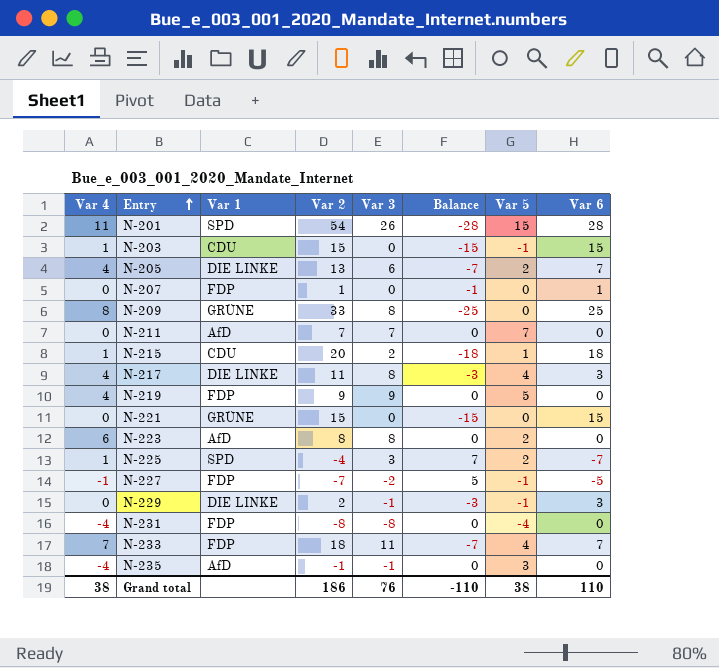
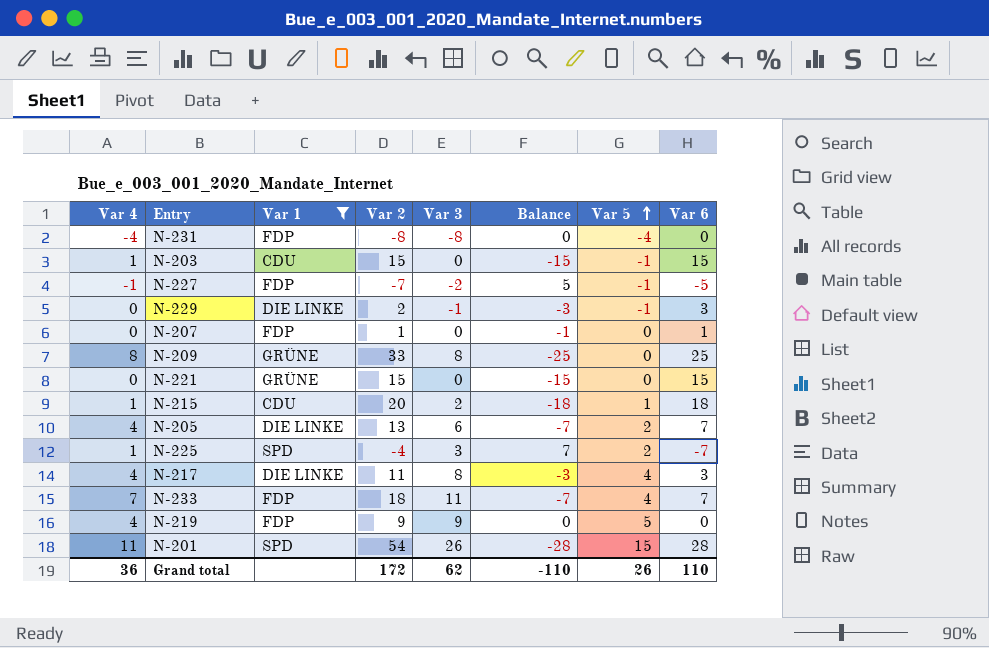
filter: none -> Var 1 != AfD
row order: Entry ascending -> Var 5 ascending
Grand total | Var 4: 38 -> 36
Grand total | Var 2: 186 -> 172
Grand total | Var 3: 76 -> 62
Grand total | Var 5: 38 -> 26

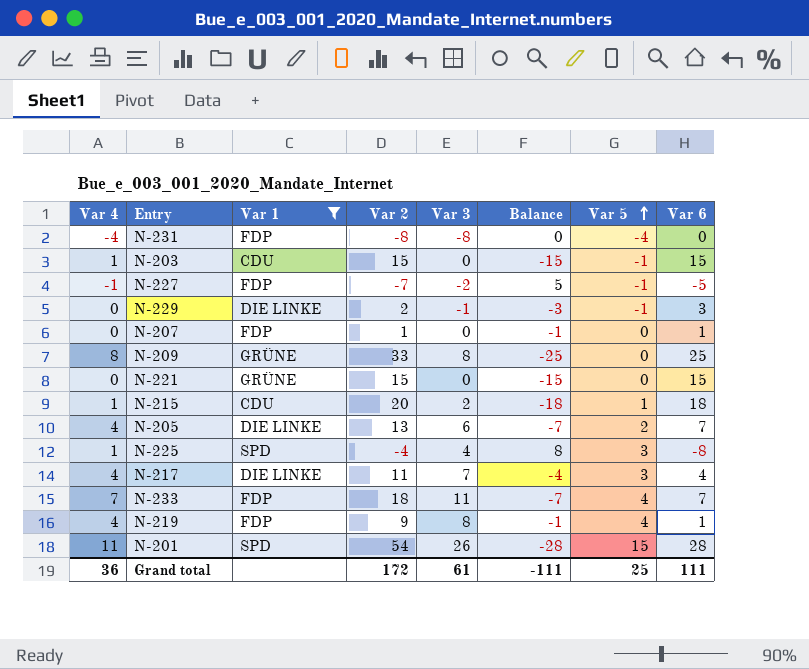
N-225 | Var 3: 3 -> 4
N-225 | Balance: 7 -> 8
N-225 | Var 5: 2 -> 3
N-225 | Var 6: -7 -> -8
N-217 | Var 3: 8 -> 7
N-217 | Balance: -3 -> -4
N-217 | Var 5: 4 -> 3
N-217 | Var 6: 3 -> 4
N-219 | Var 3: 9 -> 8
N-219 | Balance: 0 -> -1
N-219 | Var 5: 5 -> 4
N-219 | Var 6: 0 -> 1
Grand total | Var 3: 62 -> 61
Grand total | Balance: -110 -> -111
Grand total | Var 5: 26 -> 25
Grand total | Var 6: 110 -> 111

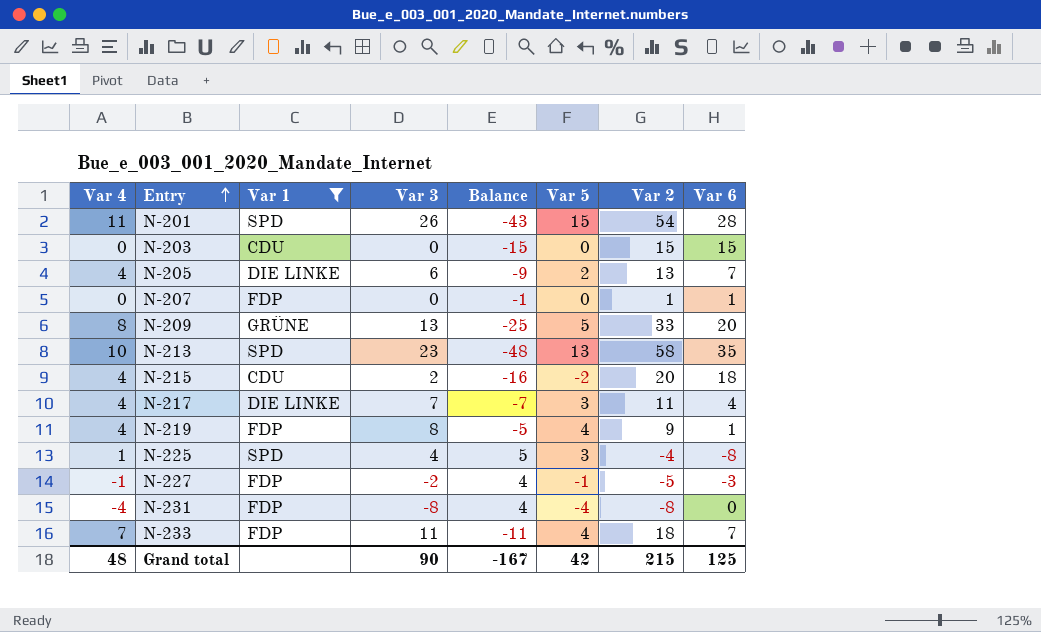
row order: Var 5 ascending -> Entry ascending
column Balance | formula: [Var 3] - [Var 2] -> [Var 4] - [Var 2]
column Var 2 | position: 4 -> 7
row N-229: 0 | DIE LINKE | 2 | -1 | -3 | -1 | 3 -> none
row N-221: 0 | GRÜNE | 15 | 0 | -15 | 0 | 15 -> none
N-203 | Var 4: 1 -> 0
N-203 | Var 5: -1 -> 0
N-209 | Var 3: 8 -> 13
N-209 | Var 5: 0 -> 5
N-209 | Var 6: 25 -> 20
row N-213: none -> 10 | SPD | 23 | -48 | 13 | 58 | 35
N-215 | Var 4: 1 -> 4
N-215 | Var 5: 1 -> -2
N-227 | Var 2: -7 -> -5
N-227 | Var 6: -5 -> -3
Grand total | Var 4: 36 -> 48
Grand total | Var 3: 61 -> 90
Grand total | Balance: -111 -> -167
Grand total | Var 5: 25 -> 42
Grand total | Var 2: 172 -> 215
Grand total | Var 6: 111 -> 125

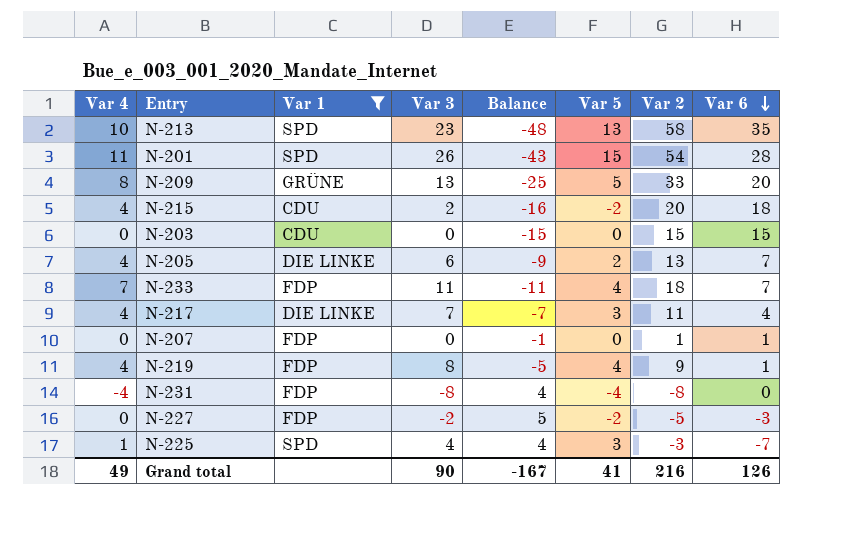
row order: Entry ascending -> Var 6 descending
N-227 | Var 4: -1 -> 0
N-227 | Balance: 4 -> 5
N-227 | Var 5: -1 -> -2
N-225 | Balance: 5 -> 4
N-225 | Var 2: -4 -> -3
N-225 | Var 6: -8 -> -7
Grand total | Var 4: 48 -> 49
Grand total | Var 5: 42 -> 41
Grand total | Var 2: 215 -> 216
Grand total | Var 6: 125 -> 126

